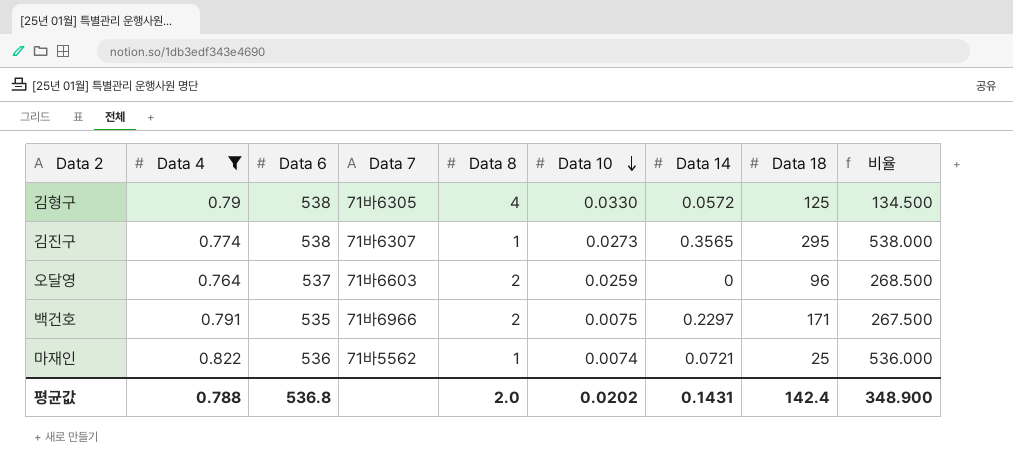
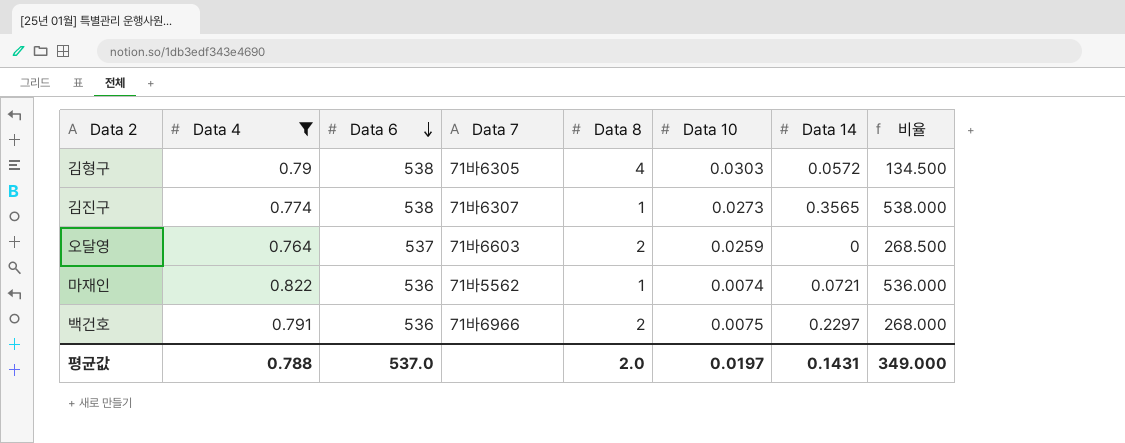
row order: Data 10 descending -> Data 6 descending
column Data 18 | position: 8 -> none
김형구 | Data 10: 0.0330 -> 0.0303
백건호 | Data 6: 535 -> 536
백건호 | 비율: 267.500 -> 268.000
평균값 | Data 6: 536.8 -> 537.0
평균값 | Data 10: 0.0202 -> 0.0197
평균값 | 비율: 348.900 -> 349.000

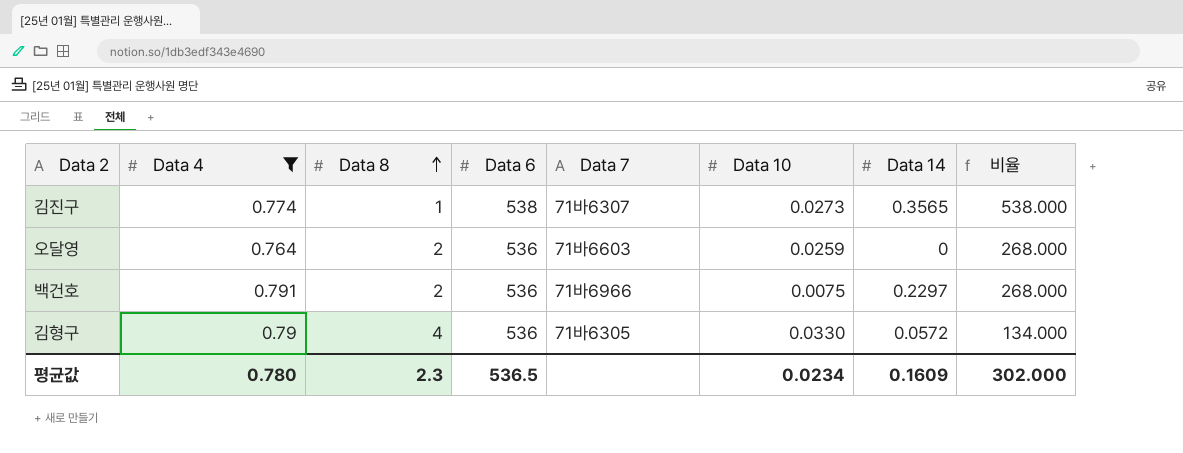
row order: Data 6 descending -> Data 8 ascending
column Data 8 | position: 5 -> 3
row 마재인: 0.822 | 536 | 71바5562 | 1 | 0.0074 | 0.0721 | 536.000 -> none
오달영 | Data 6: 537 -> 536
오달영 | 비율: 268.500 -> 268.000
김형구 | Data 6: 538 -> 536
김형구 | Data 10: 0.0303 -> 0.0330
김형구 | 비율: 134.500 -> 134.000
평균값 | Data 4: 0.788 -> 0.780
평균값 | Data 8: 2.0 -> 2.3
평균값 | Data 6: 537.0 -> 536.5
평균값 | Data 10: 0.0197 -> 0.0234
평균값 | Data 14: 0.1431 -> 0.1609
평균값 | 비율: 349.000 -> 302.000

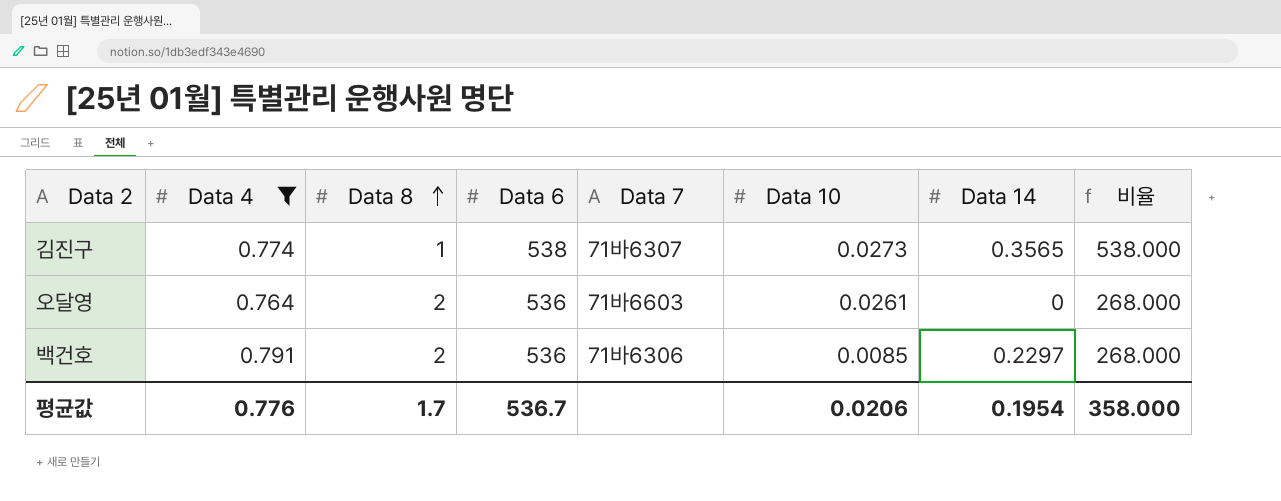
row 김형구: 0.79 | 4 | 536 | 71바6305 | 0.0330 | 0.0572 | 134.000 -> none
오달영 | Data 10: 0.0259 -> 0.0261
백건호 | Data 7: 71바6966 -> 71바6306
백건호 | Data 10: 0.0075 -> 0.0085
평균값 | Data 4: 0.780 -> 0.776
평균값 | Data 8: 2.3 -> 1.7
평균값 | Data 6: 536.5 -> 536.7
평균값 | Data 10: 0.0234 -> 0.0206
평균값 | Data 14: 0.1609 -> 0.1954
평균값 | 비율: 302.000 -> 358.000

